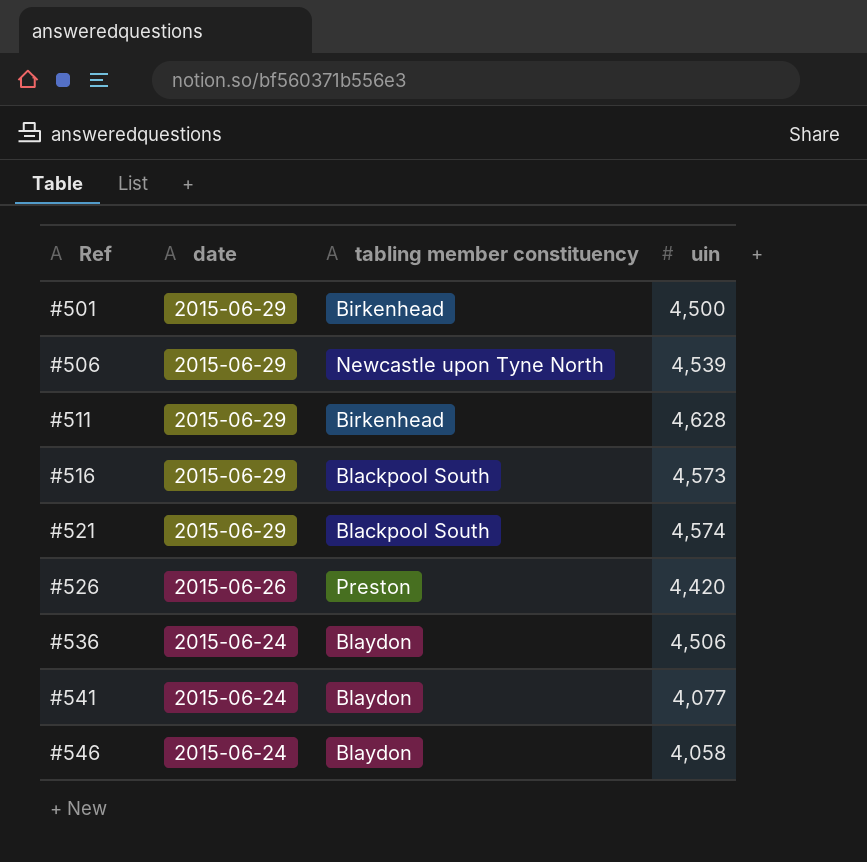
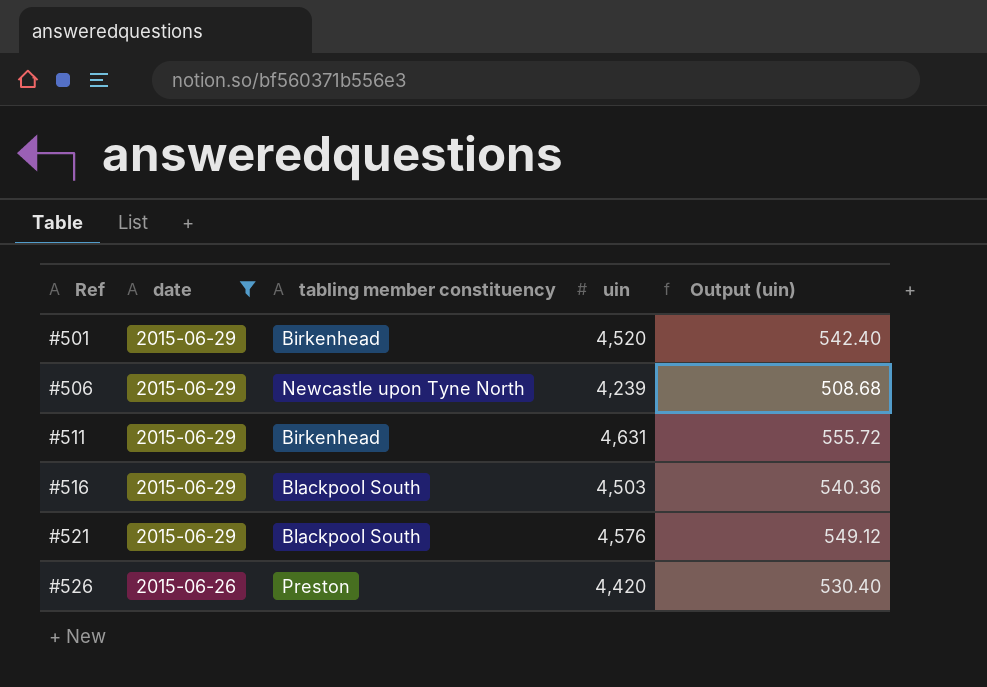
filter: none -> date != 2015-06-24
column Output (uin) | formula: none -> [uin] * 0.12
#501 | uin: 4,500 -> 4,520
#506 | uin: 4,539 -> 4,239
#511 | uin: 4,628 -> 4,631
#516 | uin: 4,573 -> 4,503
#521 | uin: 4,574 -> 4,576

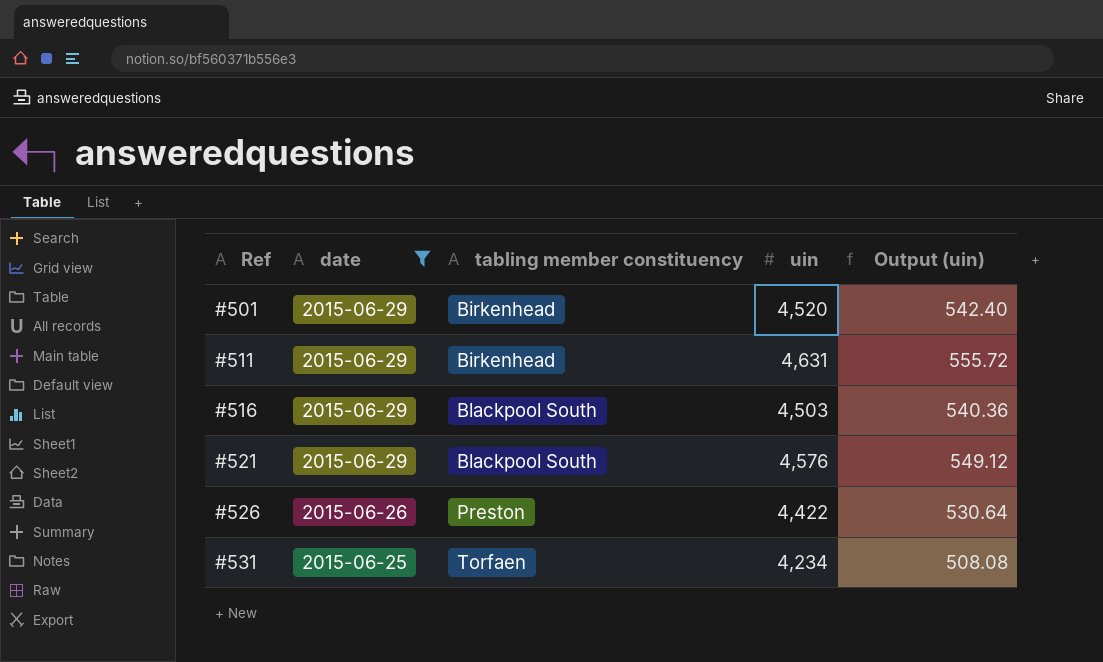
row #506: 2015-06-29 | Newcastle upon Tyne North | 4,239 | 508.68 -> none
#526 | uin: 4,420 -> 4,422
#526 | Output (uin): 530.40 -> 530.64
row #531: none -> 2015-06-25 | Torfaen | 4,234 | 508.08

